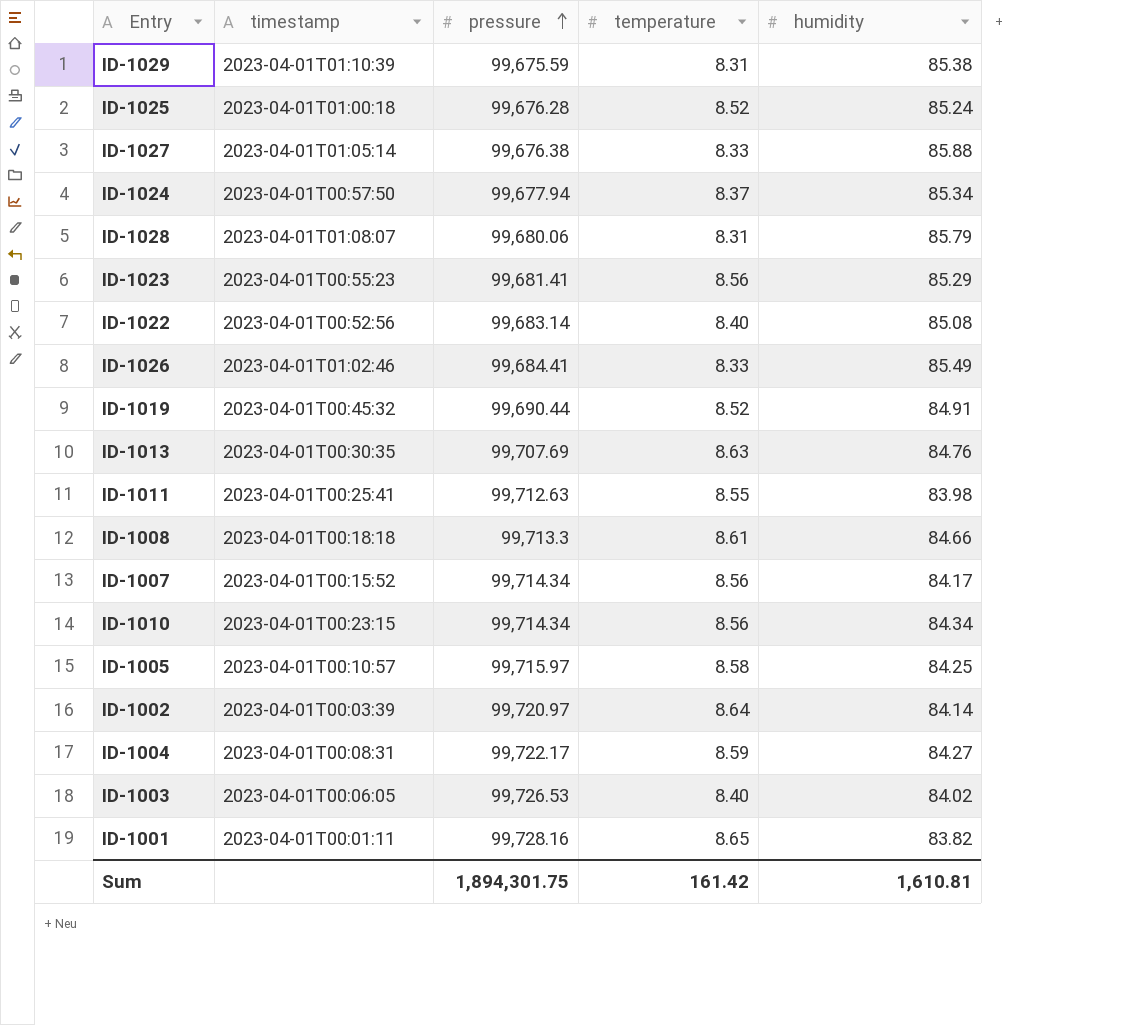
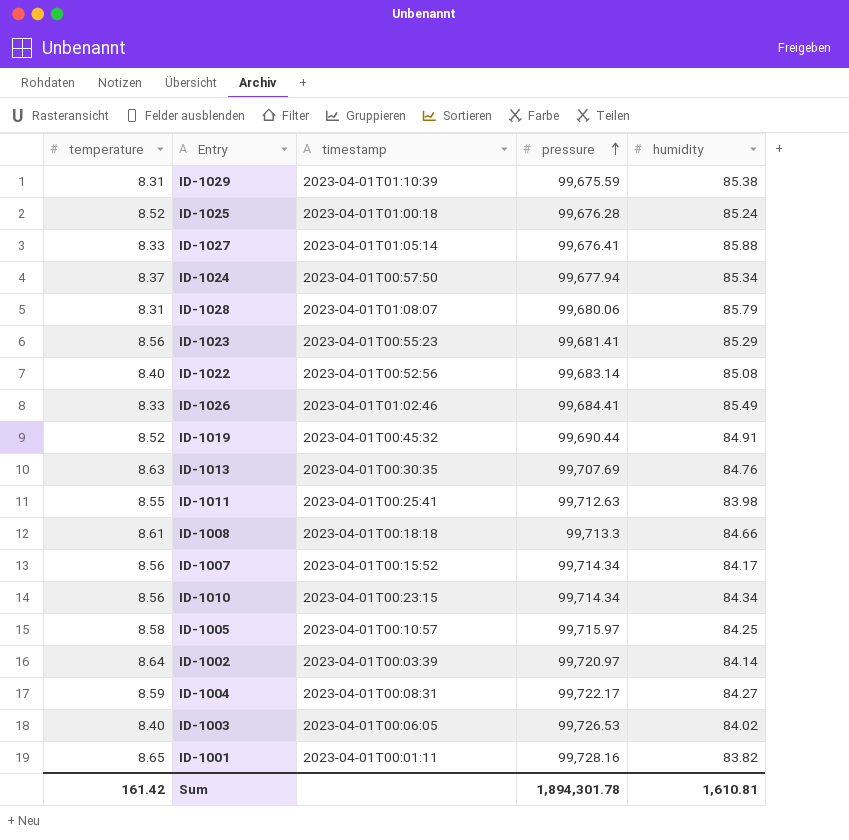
column temperature | position: 4 -> 1
ID-1027 | pressure: 99,676.38 -> 99,676.41
Sum | pressure: 1,894,301.75 -> 1,894,301.78

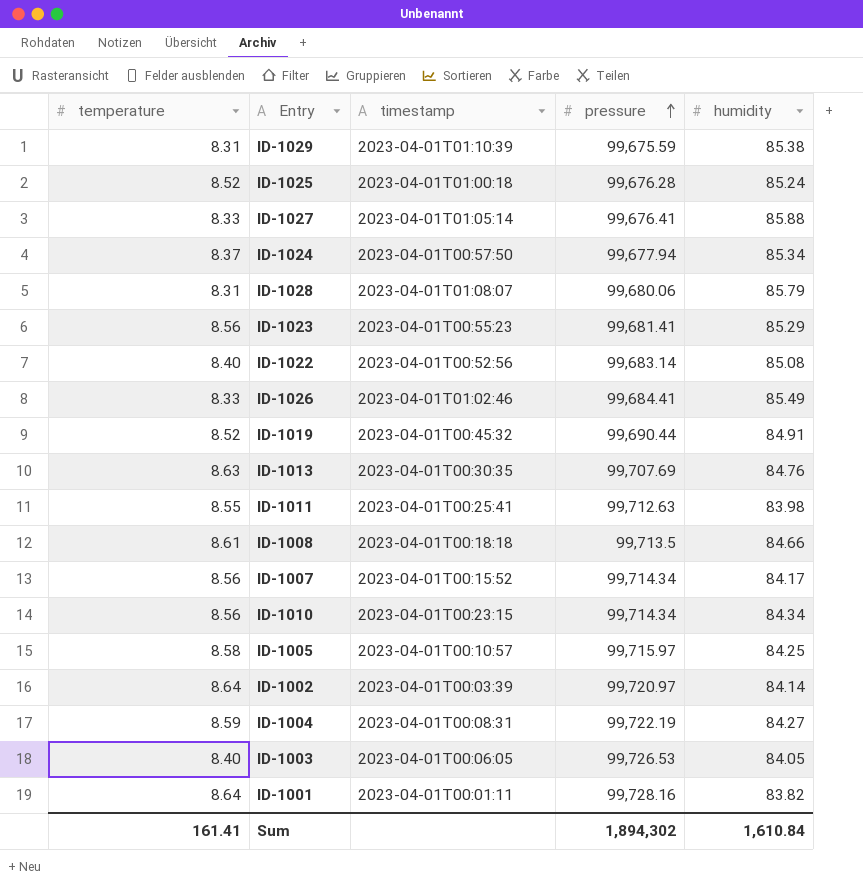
ID-1008 | pressure: 99,713.3 -> 99,713.5
ID-1004 | pressure: 99,722.17 -> 99,722.19
ID-1003 | humidity: 84.02 -> 84.05
ID-1001 | temperature: 8.65 -> 8.64
Sum | temperature: 161.42 -> 161.41
Sum | pressure: 1,894,301.78 -> 1,894,302
Sum | humidity: 1,610.81 -> 1,610.84

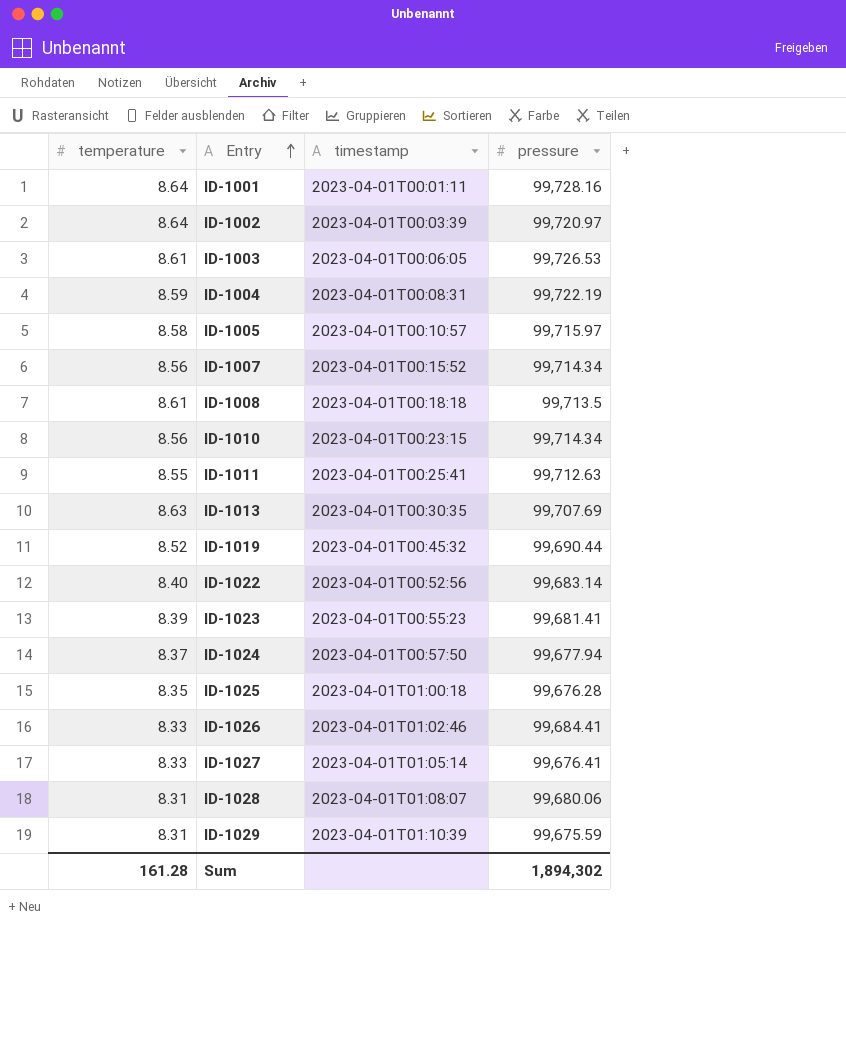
row order: pressure ascending -> Entry ascending
column humidity | position: 5 -> none
ID-1003 | temperature: 8.40 -> 8.61
ID-1023 | temperature: 8.56 -> 8.39
ID-1025 | temperature: 8.52 -> 8.35
Sum | temperature: 161.41 -> 161.28

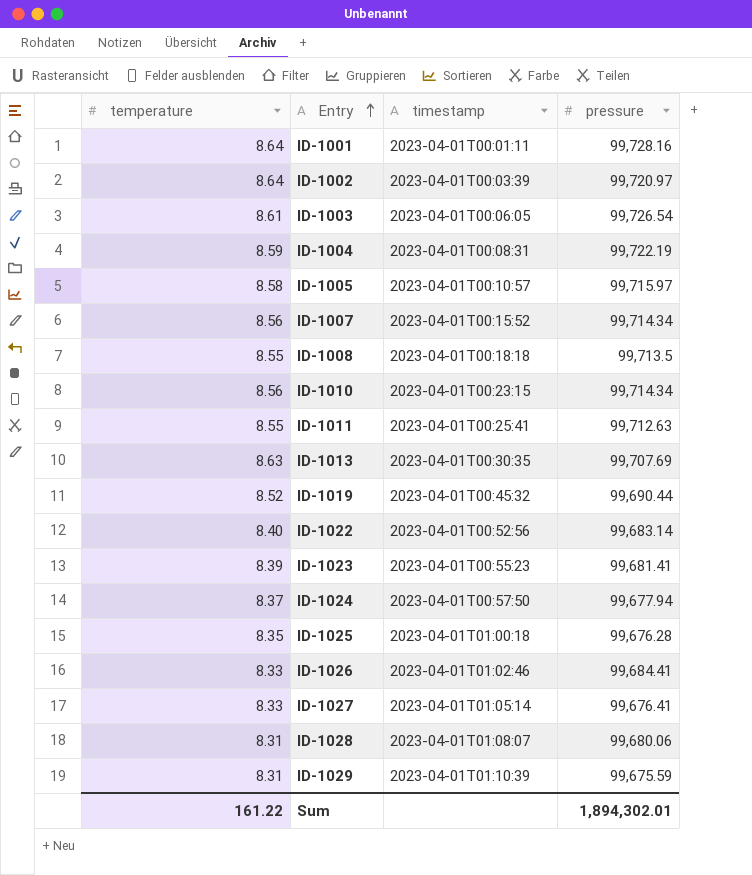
ID-1003 | pressure: 99,726.53 -> 99,726.54
ID-1008 | temperature: 8.61 -> 8.55
Sum | temperature: 161.28 -> 161.22
Sum | pressure: 1,894,302 -> 1,894,302.01

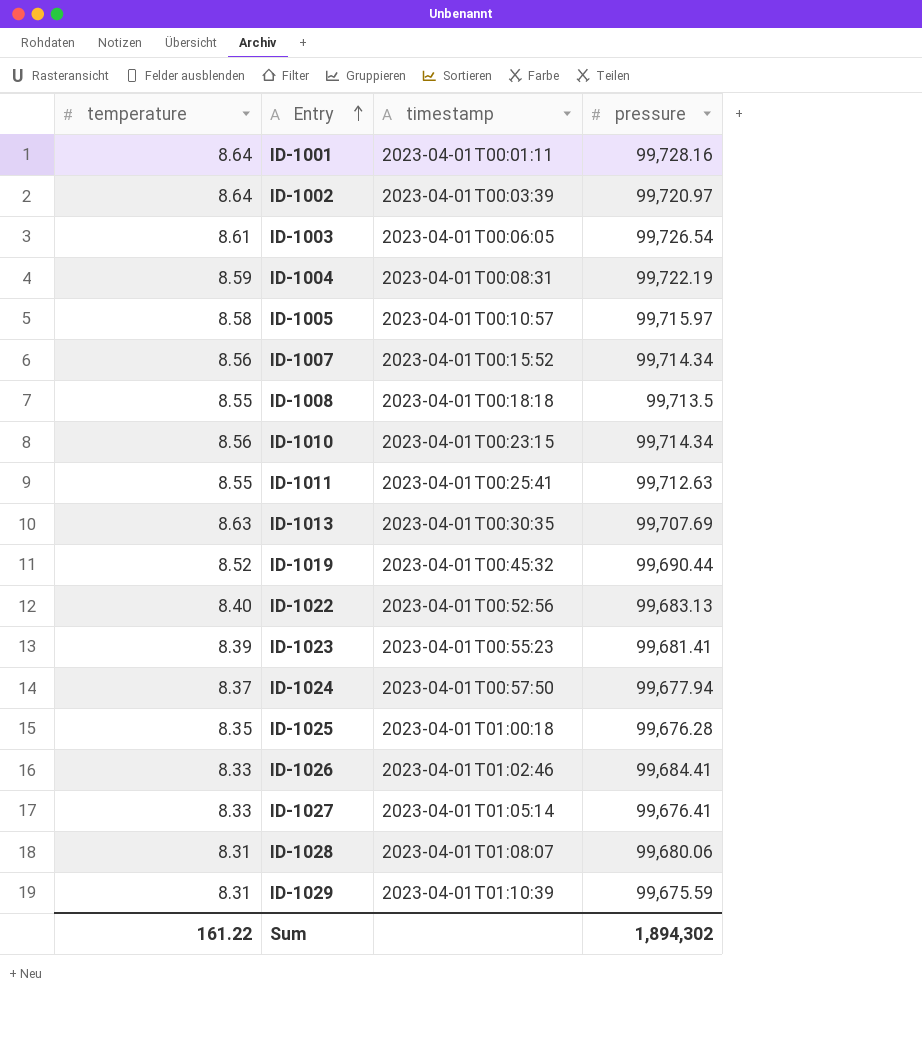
ID-1022 | pressure: 99,683.14 -> 99,683.13
Sum | pressure: 1,894,302.01 -> 1,894,302

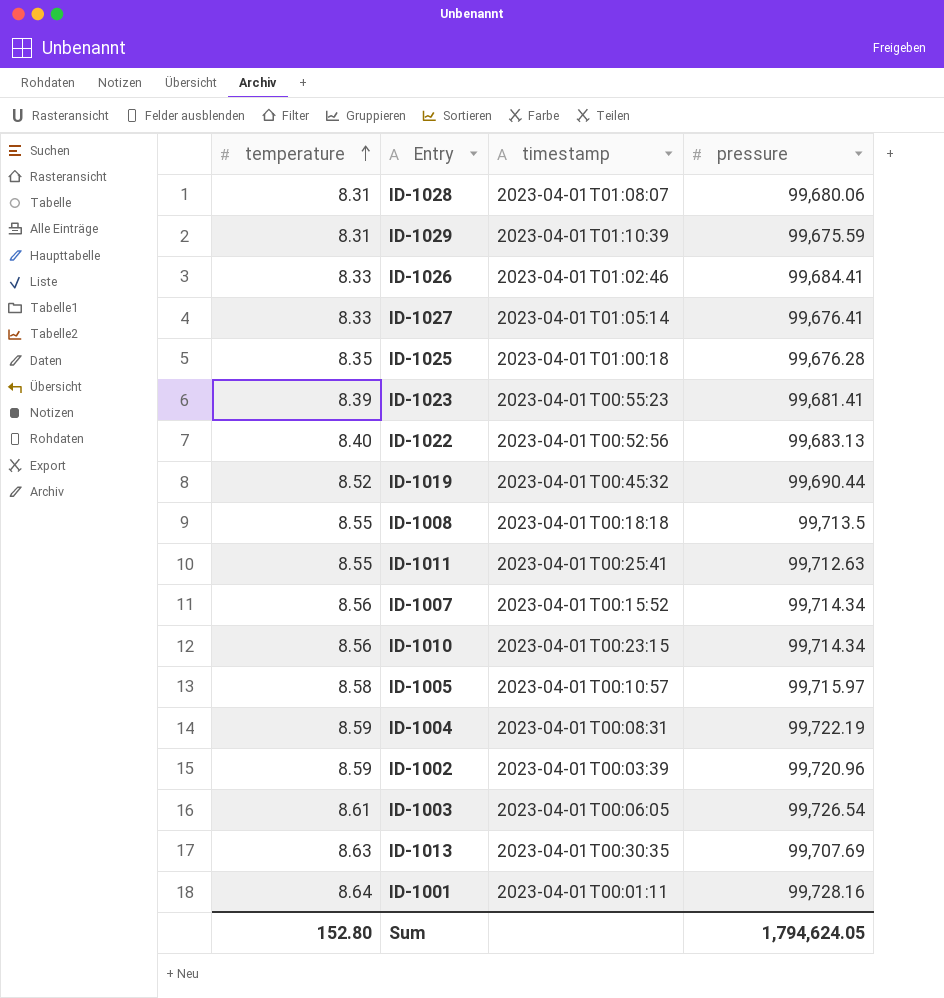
row order: Entry ascending -> temperature ascending
row ID-1024: 8.37 | 2023-04-01T00:57:50 | 99,677.94 -> none
ID-1002 | temperature: 8.64 -> 8.59
ID-1002 | pressure: 99,720.97 -> 99,720.96
Sum | temperature: 161.22 -> 152.80
Sum | pressure: 1,894,302 -> 1,794,624.05

